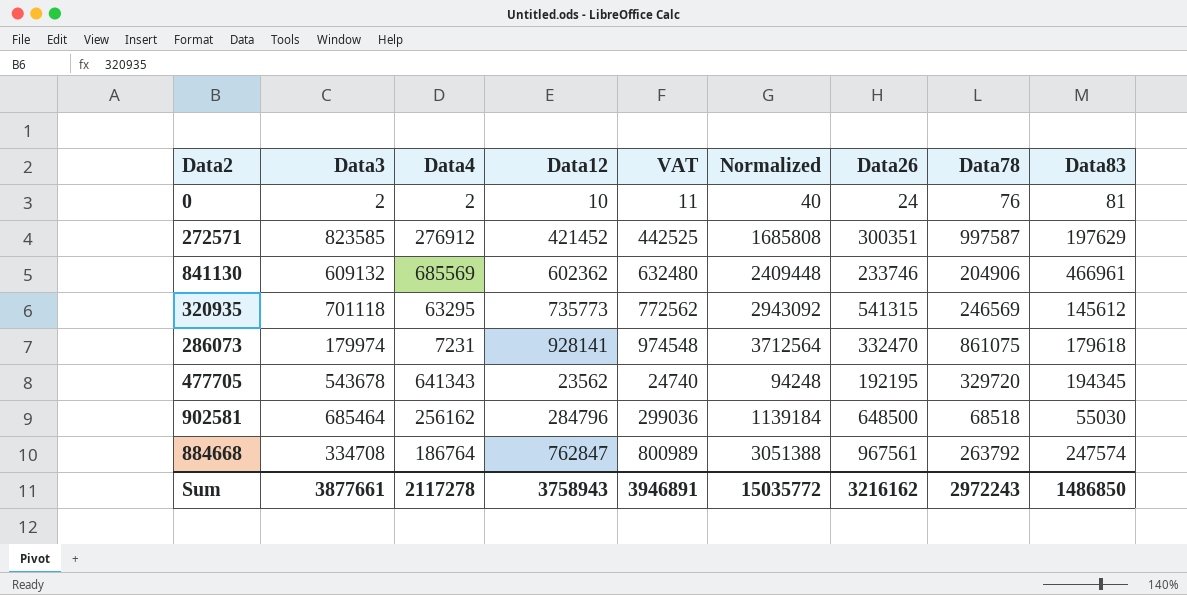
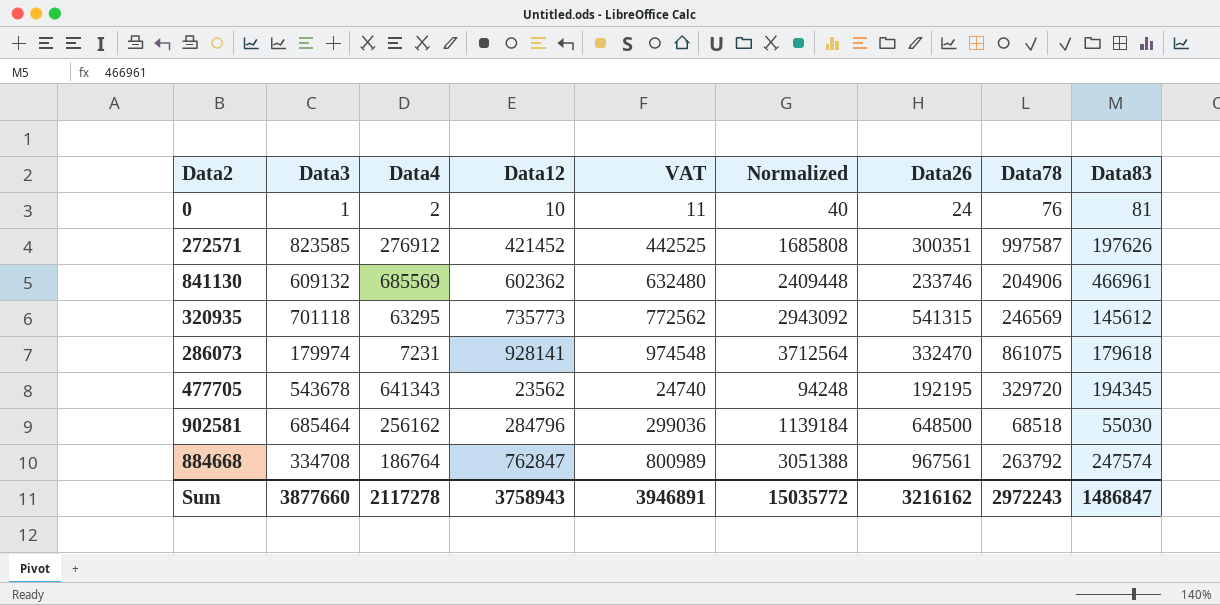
0 | Data3: 2 -> 1
272571 | Data83: 197629 -> 197626
Sum | Data3: 3877661 -> 3877660
Sum | Data83: 1486850 -> 1486847

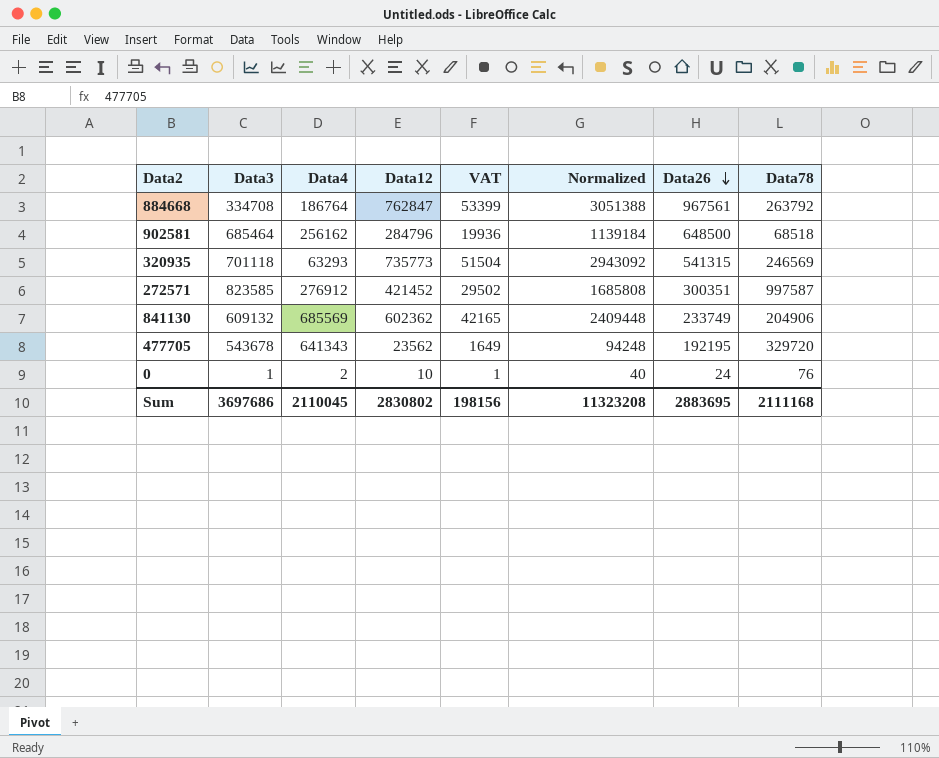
row order: none -> Data26 descending
column Data83 | position: 9 -> none
column VAT | formula: [Data12] * 1.05 -> [Data12] * 0.07
row 286073: 179974 | 7231 | 928141 | 974548 | 3712564 | 332470 | 861075 | 179618 -> none
320935 | Data4: 63295 -> 63293
841130 | Data26: 233746 -> 233749
Sum | Data3: 3877660 -> 3697686
Sum | Data4: 2117278 -> 2110045
Sum | Data12: 3758943 -> 2830802
Sum | VAT: 3946891 -> 198156
Sum | Normalized: 15035772 -> 11323208
Sum | Data26: 3216162 -> 2883695
Sum | Data78: 2972243 -> 2111168

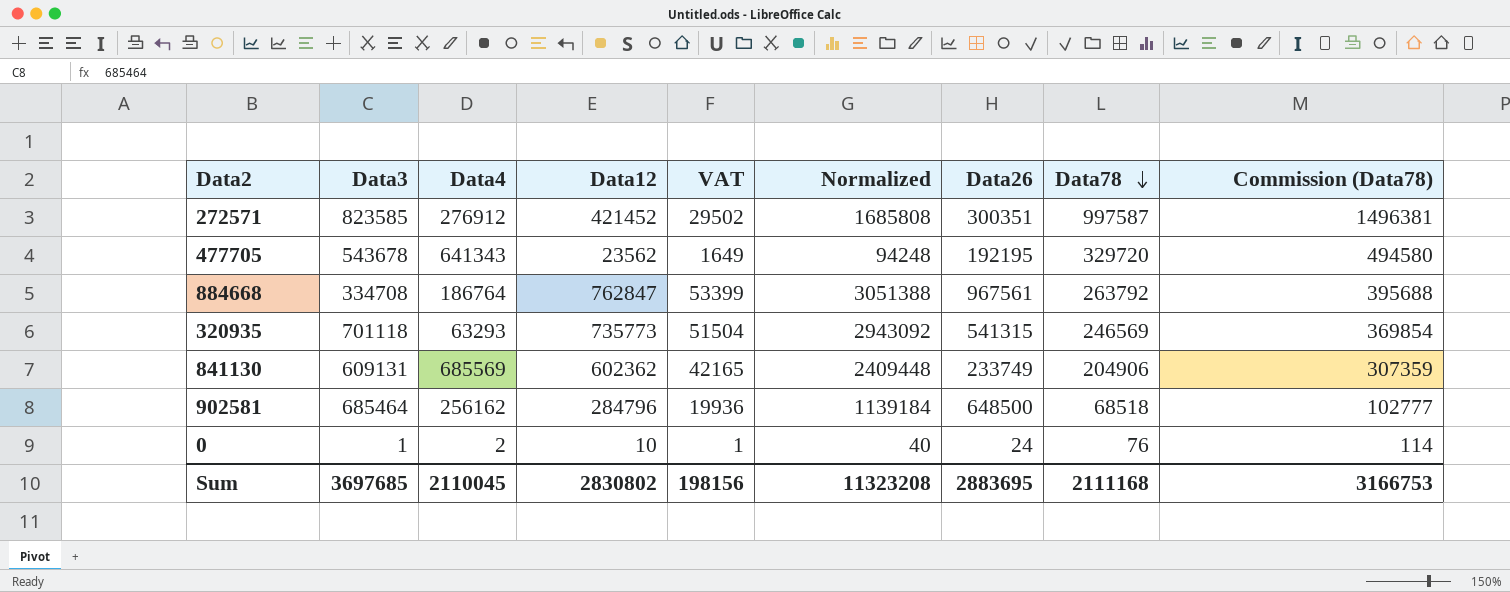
row order: Data26 descending -> Data78 descending
column Commission (Data78) | formula: none -> [Data78] * 1.5
841130 | Data3: 609132 -> 609131
Sum | Data3: 3697686 -> 3697685

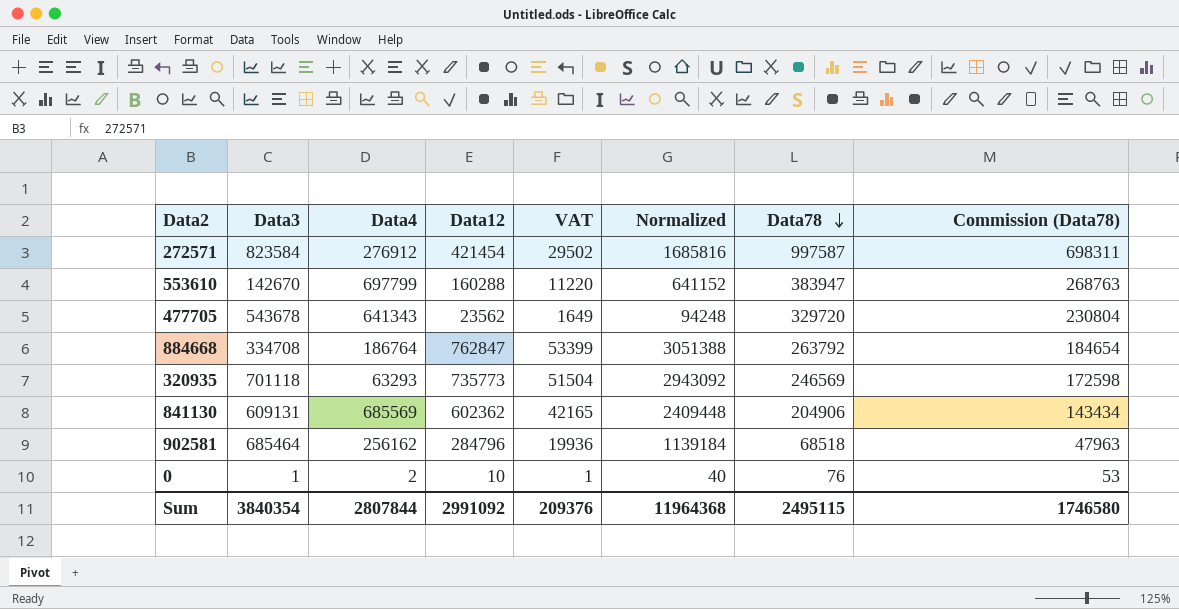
column Data26 | position: 7 -> none
column Commission (Data78) | formula: [Data78] * 1.5 -> [Data78] * 0.7
272571 | Data3: 823585 -> 823584
272571 | Data12: 421452 -> 421454
272571 | Normalized: 1685808 -> 1685816
row 553610: none -> 142670 | 697799 | 160288 | 11220 | 641152 | 383947 | 268763
Sum | Data3: 3697685 -> 3840354
Sum | Data4: 2110045 -> 2807844
Sum | Data12: 2830802 -> 2991092
Sum | VAT: 198156 -> 209376
Sum | Normalized: 11323208 -> 11964368
Sum | Data78: 2111168 -> 2495115
Sum | Commission (Data78): 3166753 -> 1746580

